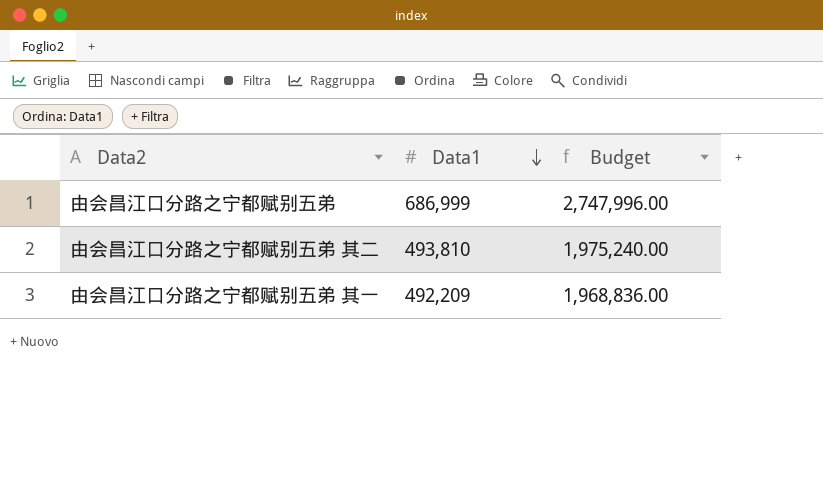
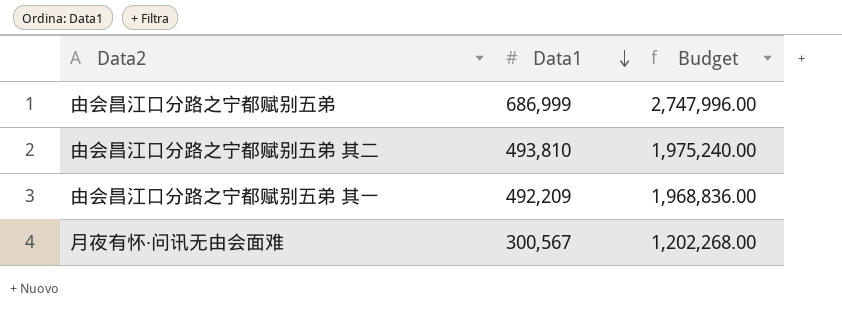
row 月夜有怀·问讯无由会面难: none -> 300,567 | 1,202,268.00

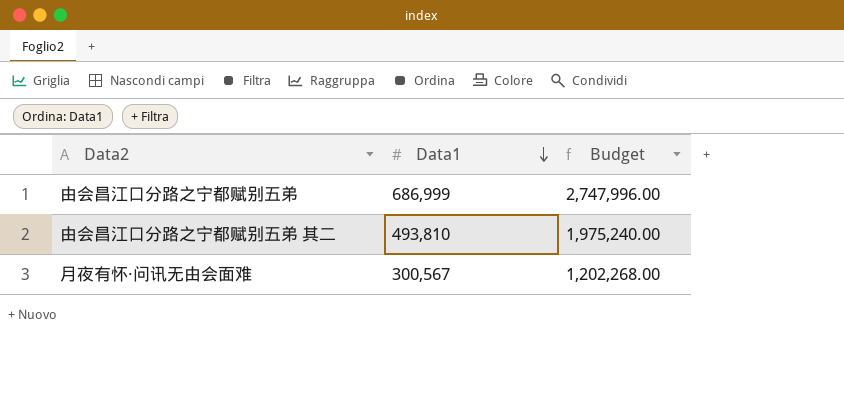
row 由会昌江口分路之宁都赋别五弟 其一: 492,209 | 1,968,836.00 -> none

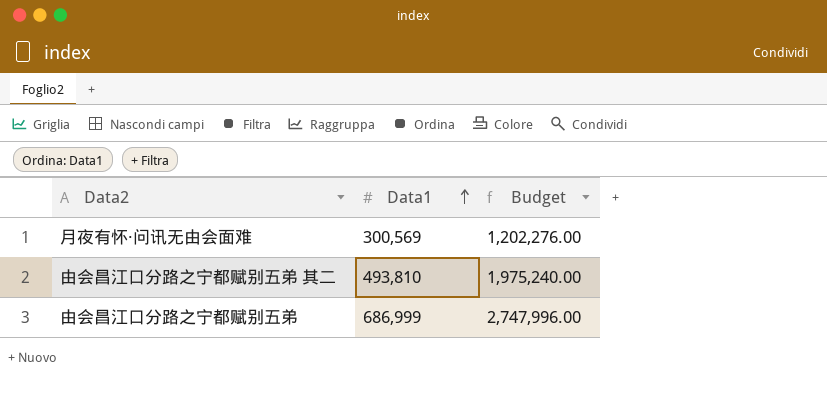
row order: Data1 descending -> Data1 ascending
月夜有怀·问讯无由会面难 | Data1: 300,567 -> 300,569
月夜有怀·问讯无由会面难 | Budget: 1,202,268.00 -> 1,202,276.00

